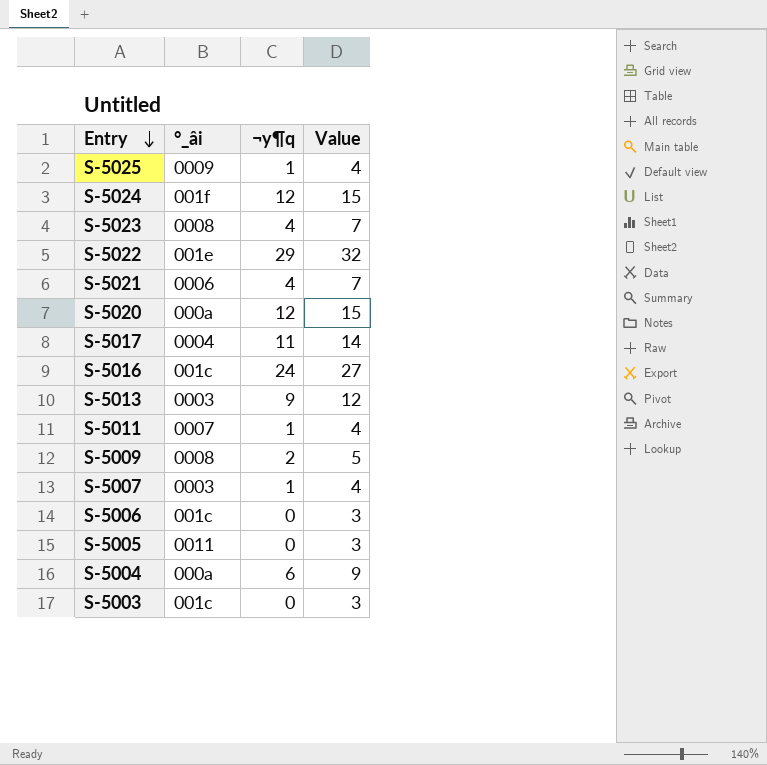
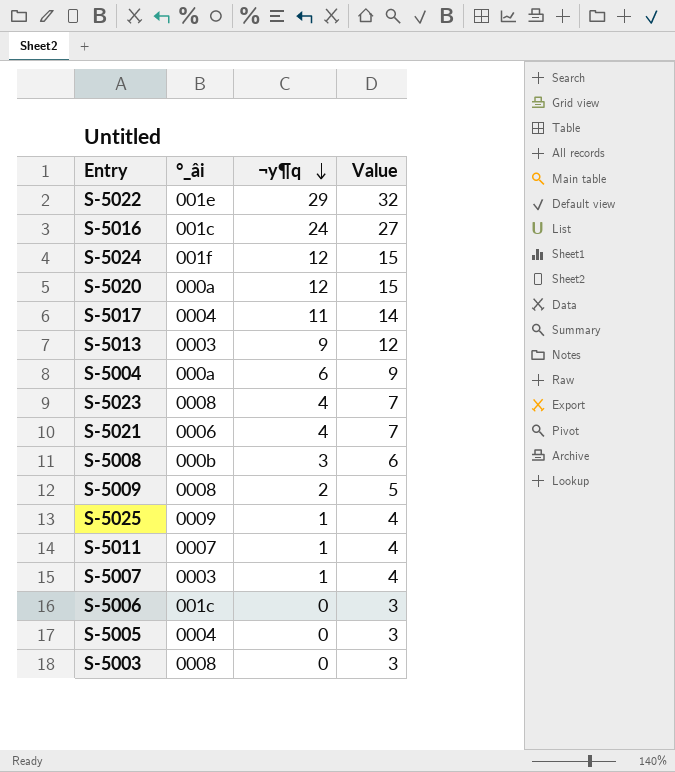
row order: Entry descending -> ¬y¶q descending
row S-5008: none -> 000b | 3 | 6
S-5005 | °_âi: 0011 -> 0004
S-5003 | °_âi: 001c -> 0008

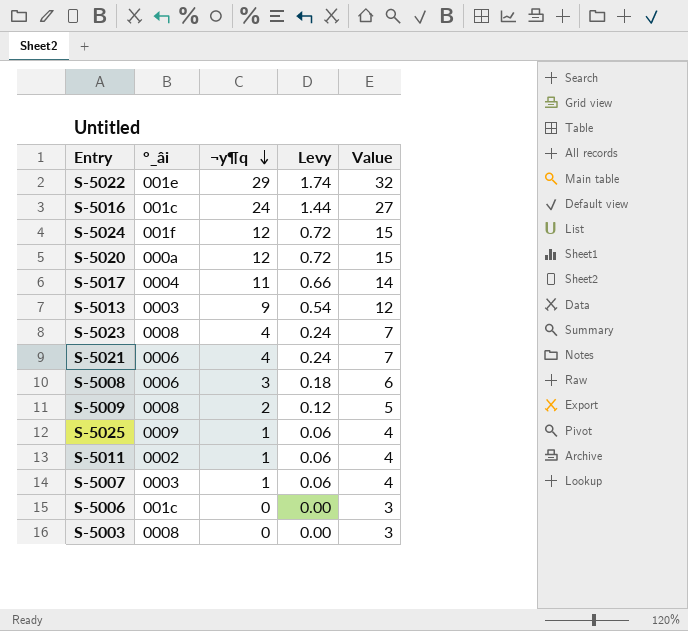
column Levy | formula: none -> [¬y¶q] * 0.06
row S-5004: 000a | 6 | 9 -> none
row S-5005: 0004 | 0 | 3 -> none
S-5008 | °_âi: 000b -> 0006
S-5011 | °_âi: 0007 -> 0002

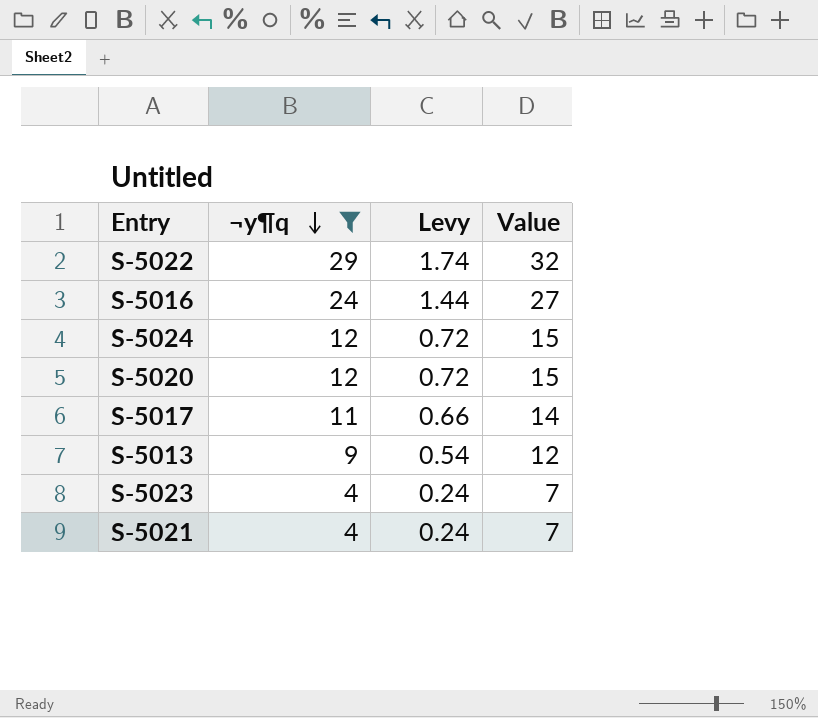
filter: none -> ¬y¶q >= 4
column °_âi | position: 2 -> none

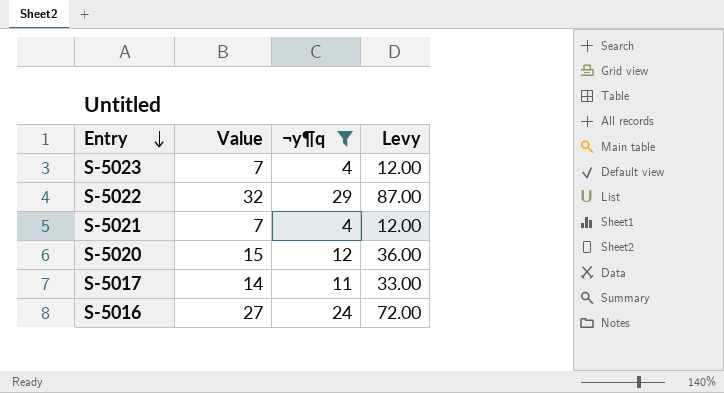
row order: ¬y¶q descending -> Entry descending
column Value | position: 4 -> 2
column Levy | formula: [¬y¶q] * 0.06 -> [¬y¶q] * 3
row S-5024: 12 | 0.72 | 15 -> none
row S-5013: 9 | 0.54 | 12 -> none

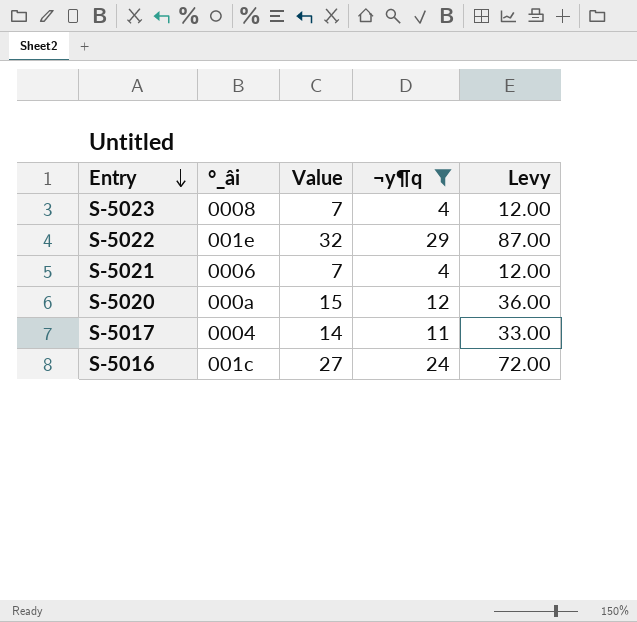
column °_âi | position: none -> 2

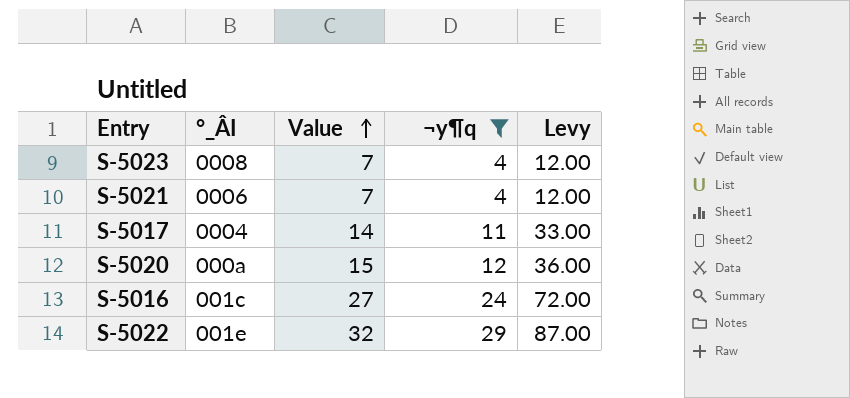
row order: Entry descending -> Value ascending
column name: °_âi -> °_ÂI

